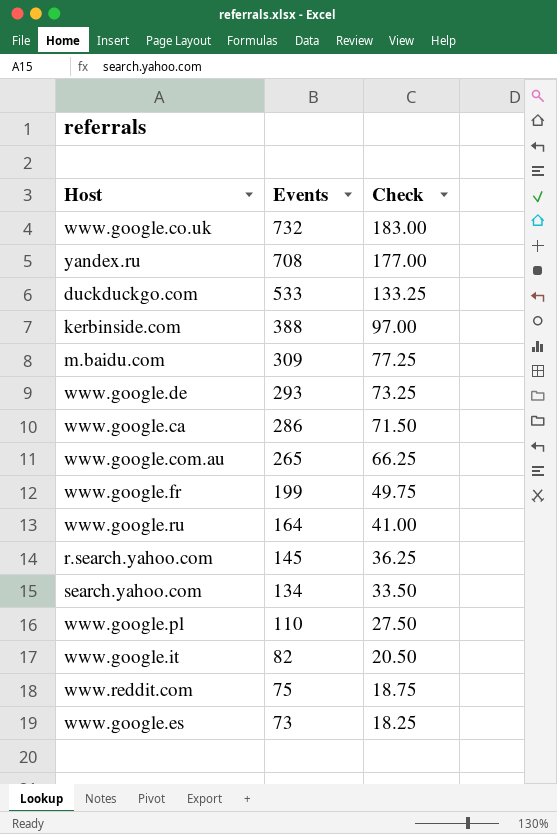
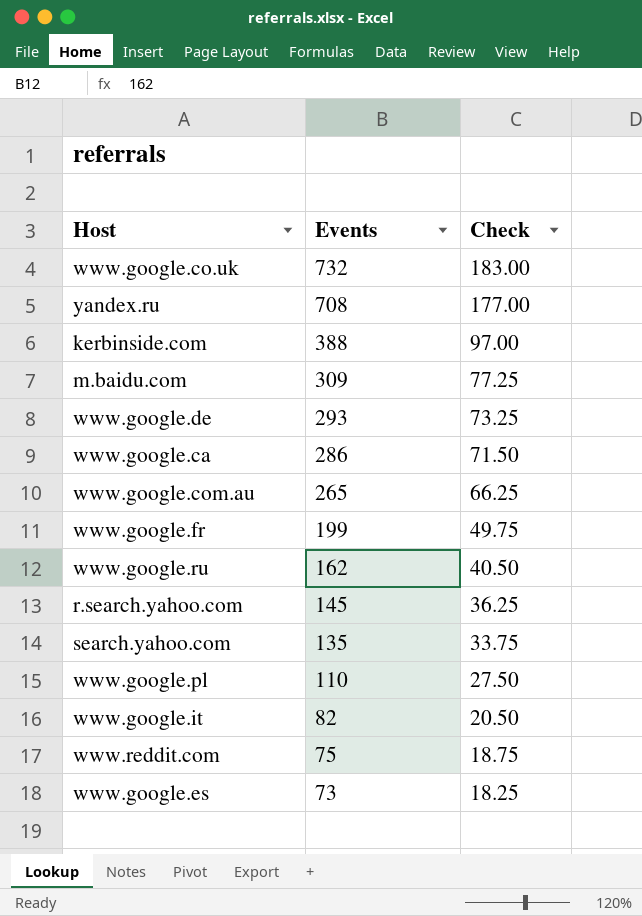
row duckduckgo.com: 533 | 133.25 -> none
www.google.ru | Events: 164 -> 162
www.google.ru | Check: 41.00 -> 40.50
search.yahoo.com | Events: 134 -> 135
search.yahoo.com | Check: 33.50 -> 33.75

